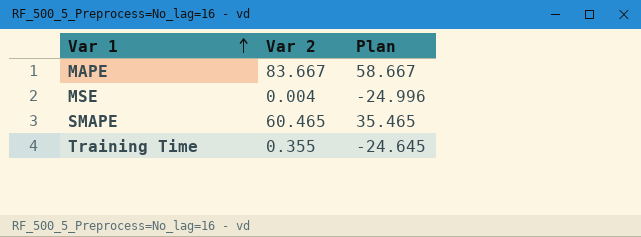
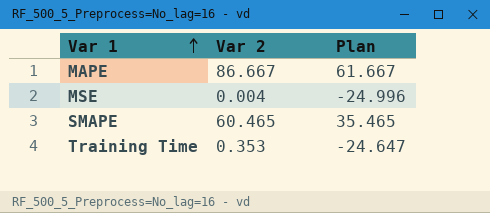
MAPE | Var 2: 83.667 -> 86.667
MAPE | Plan: 58.667 -> 61.667
Training Time | Var 2: 0.355 -> 0.353
Training Time | Plan: -24.645 -> -24.647

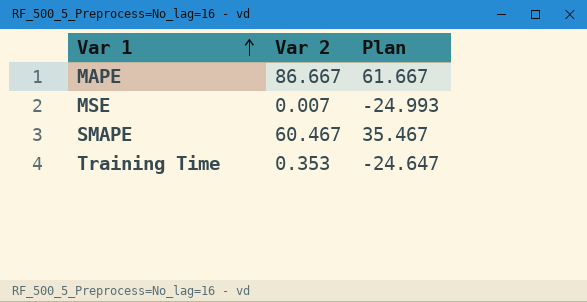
MSE | Var 2: 0.004 -> 0.007
MSE | Plan: -24.996 -> -24.993
SMAPE | Var 2: 60.465 -> 60.467
SMAPE | Plan: 35.465 -> 35.467

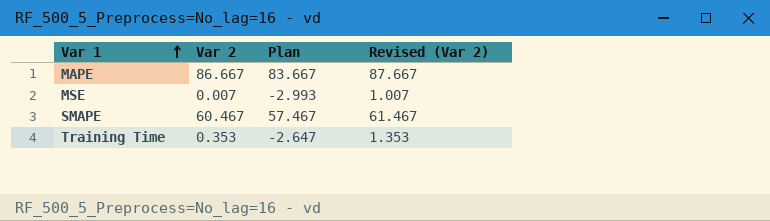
column Plan | formula: [Var 2] - 25 -> [Var 2] - 3
column Revised (Var 2) | formula: none -> [Var 2] + 1

